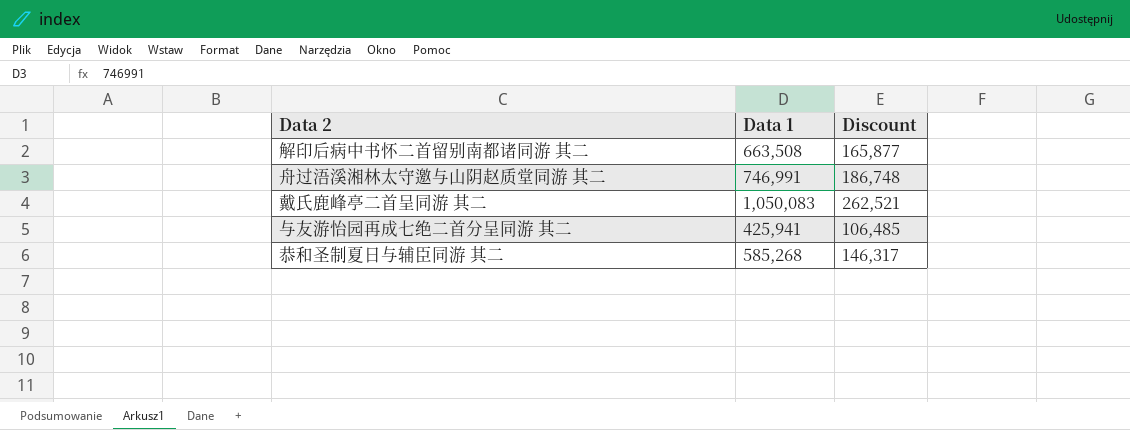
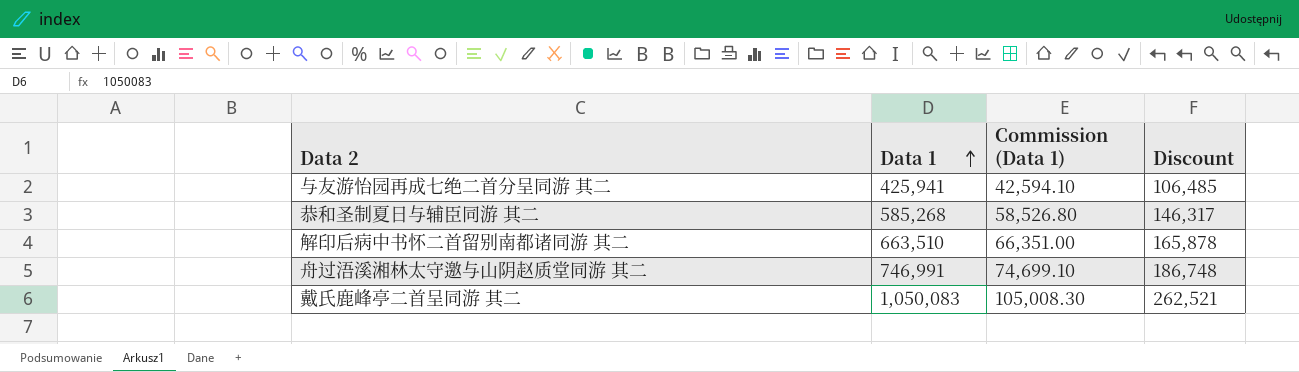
row order: none -> Data 1 ascending
column Commission (Data 1) | formula: none -> [Data 1] * 0.1
解印后病中书怀二首留别南都诸同游 其二 | Data 1: 663,508 -> 663,510
解印后病中书怀二首留别南都诸同游 其二 | Discount: 165,877 -> 165,878

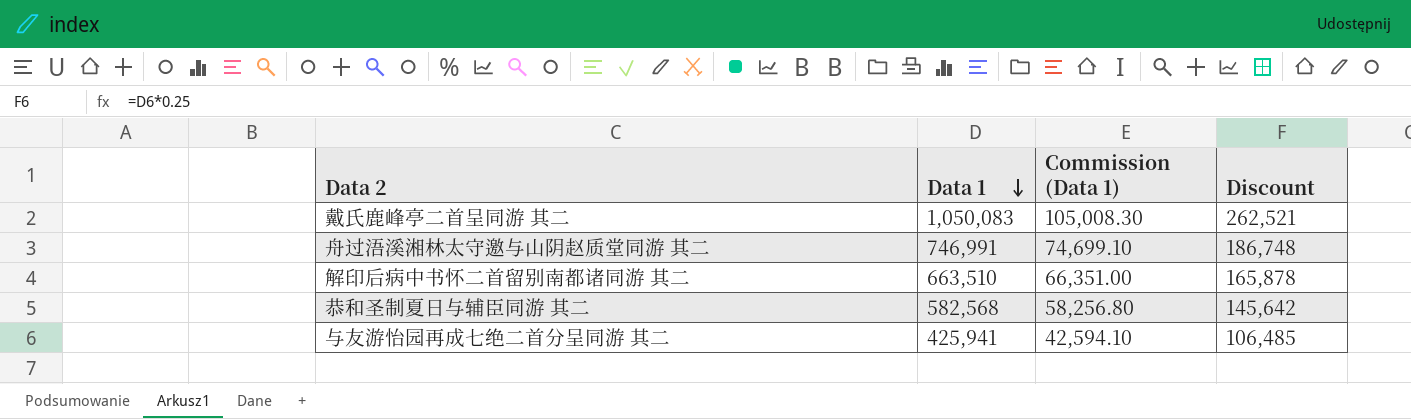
row order: Data 1 ascending -> Data 1 descending
恭和圣制夏日与辅臣同游 其二 | Data 1: 585,268 -> 582,568
恭和圣制夏日与辅臣同游 其二 | Commission (Data 1): 58,526.80 -> 58,256.80
恭和圣制夏日与辅臣同游 其二 | Discount: 146,317 -> 145,642

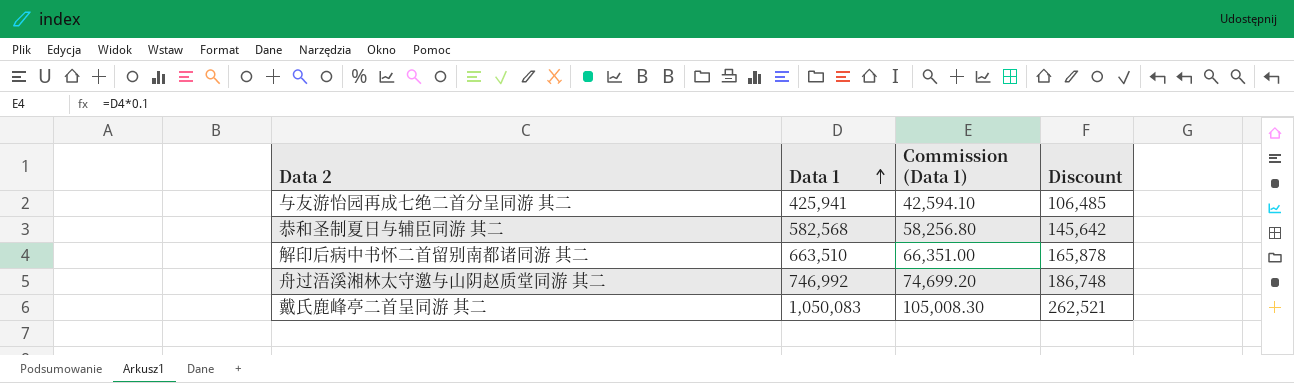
row order: Data 1 descending -> Data 1 ascending
舟过浯溪湘林太守邀与山阴赵质堂同游 其二 | Data 1: 746,991 -> 746,992
舟过浯溪湘林太守邀与山阴赵质堂同游 其二 | Commission (Data 1): 74,699.10 -> 74,699.20

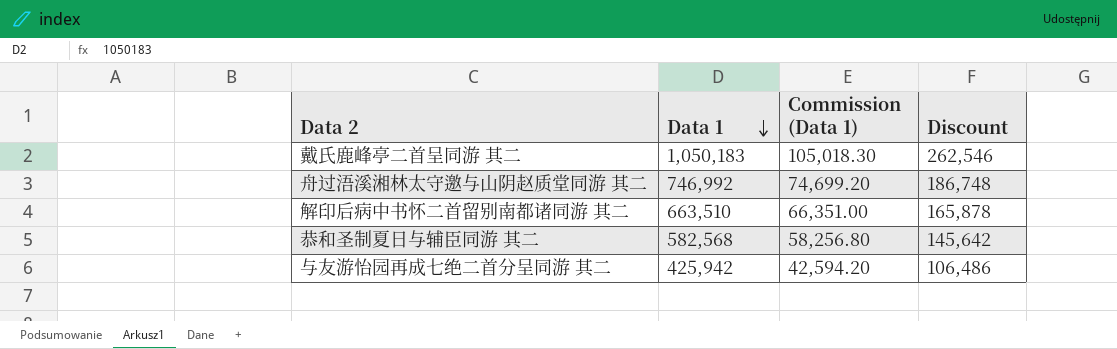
row order: Data 1 ascending -> Data 1 descending
戴氏鹿峰亭二首呈同游 其二 | Data 1: 1,050,083 -> 1,050,183
戴氏鹿峰亭二首呈同游 其二 | Commission (Data 1): 105,008.30 -> 105,018.30
戴氏鹿峰亭二首呈同游 其二 | Discount: 262,521 -> 262,546
与友游怡园再成七绝二首分呈同游 其二 | Data 1: 425,941 -> 425,942
与友游怡园再成七绝二首分呈同游 其二 | Commission (Data 1): 42,594.10 -> 42,594.20
与友游怡园再成七绝二首分呈同游 其二 | Discount: 106,485 -> 106,486

